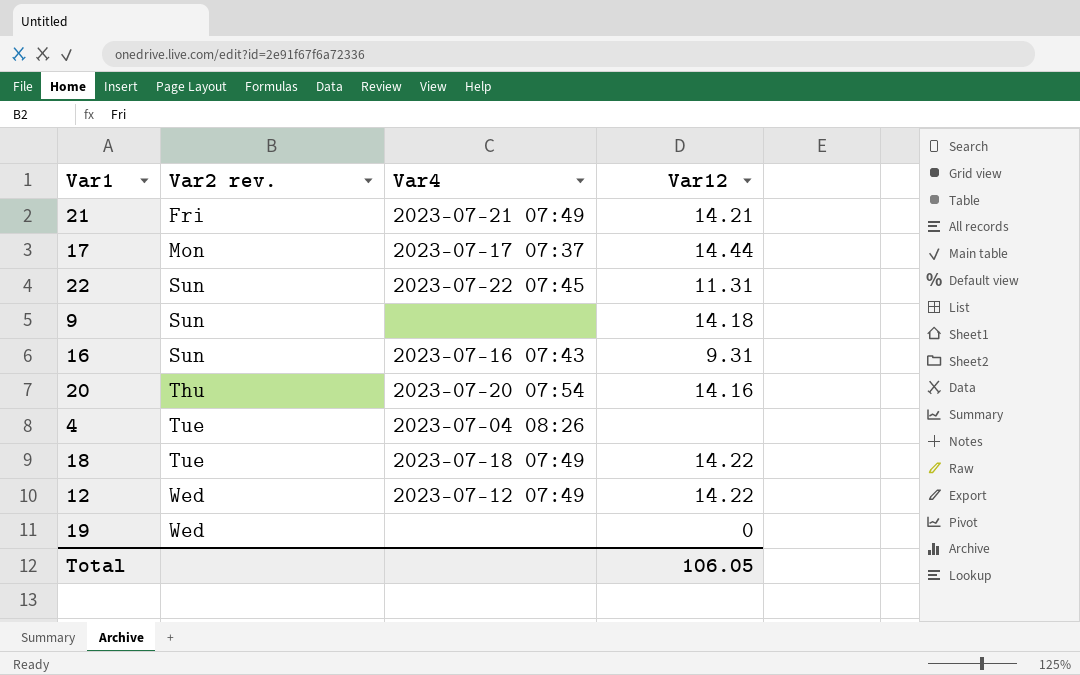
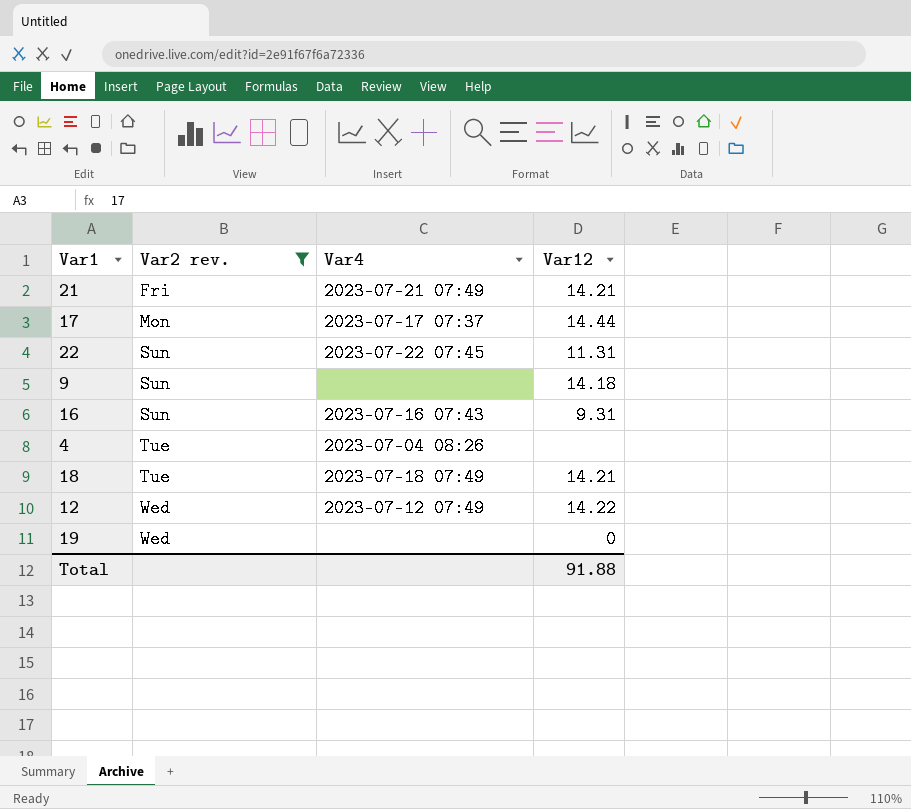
filter: none -> Var2 rev. != Thu
18 | Var12: 14.22 -> 14.21
Total | Var12: 106.05 -> 91.88

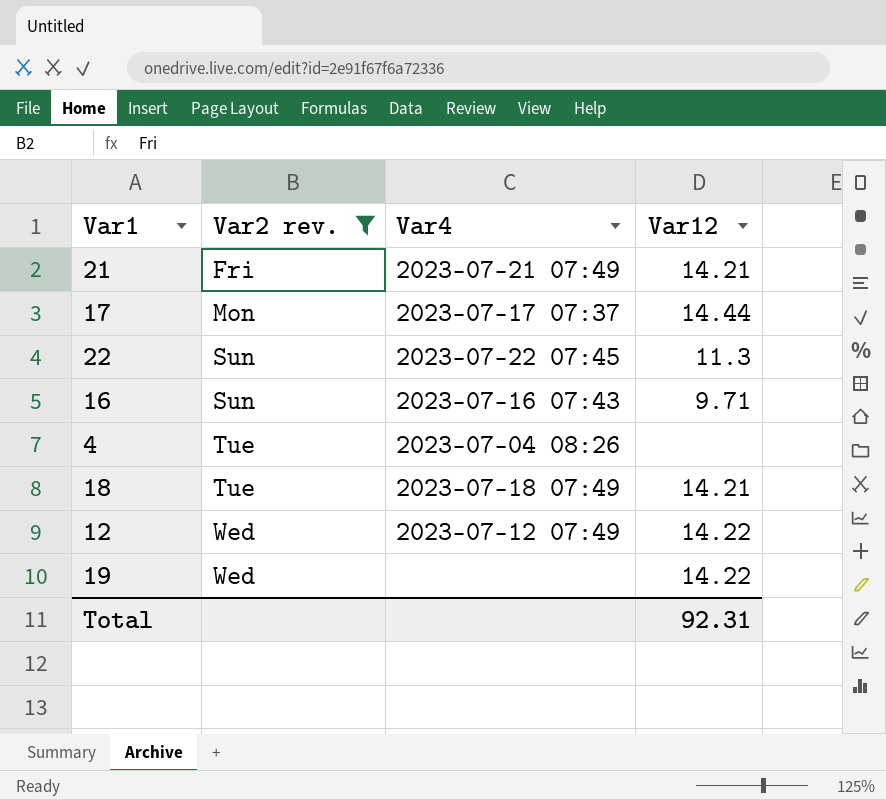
row 9: Sun | none | 14.18 -> none
22 | Var12: 11.31 -> 11.3
16 | Var12: 9.31 -> 9.71
19 | Var12: 0 -> 14.22
Total | Var12: 91.88 -> 92.31

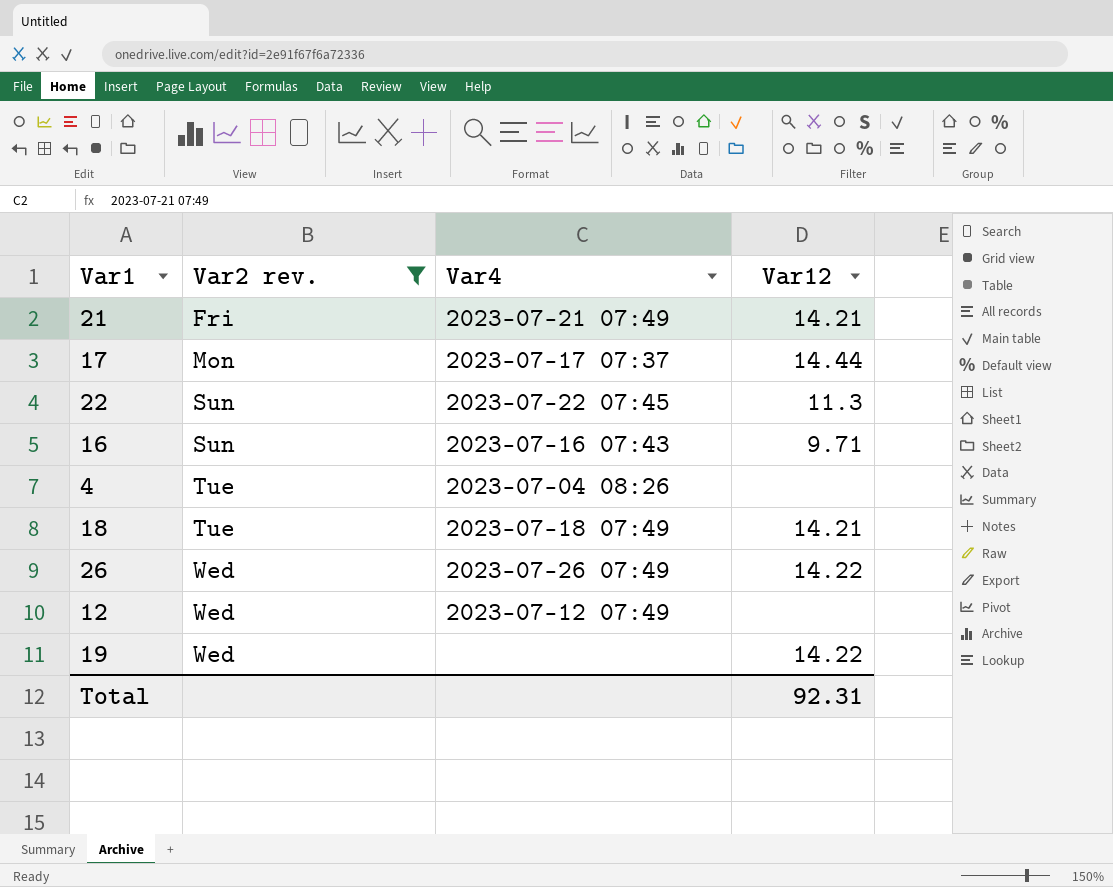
row 26: none -> Wed | 2023-07-26 07:49 | 14.22
12 | Var12: 14.22 -> none

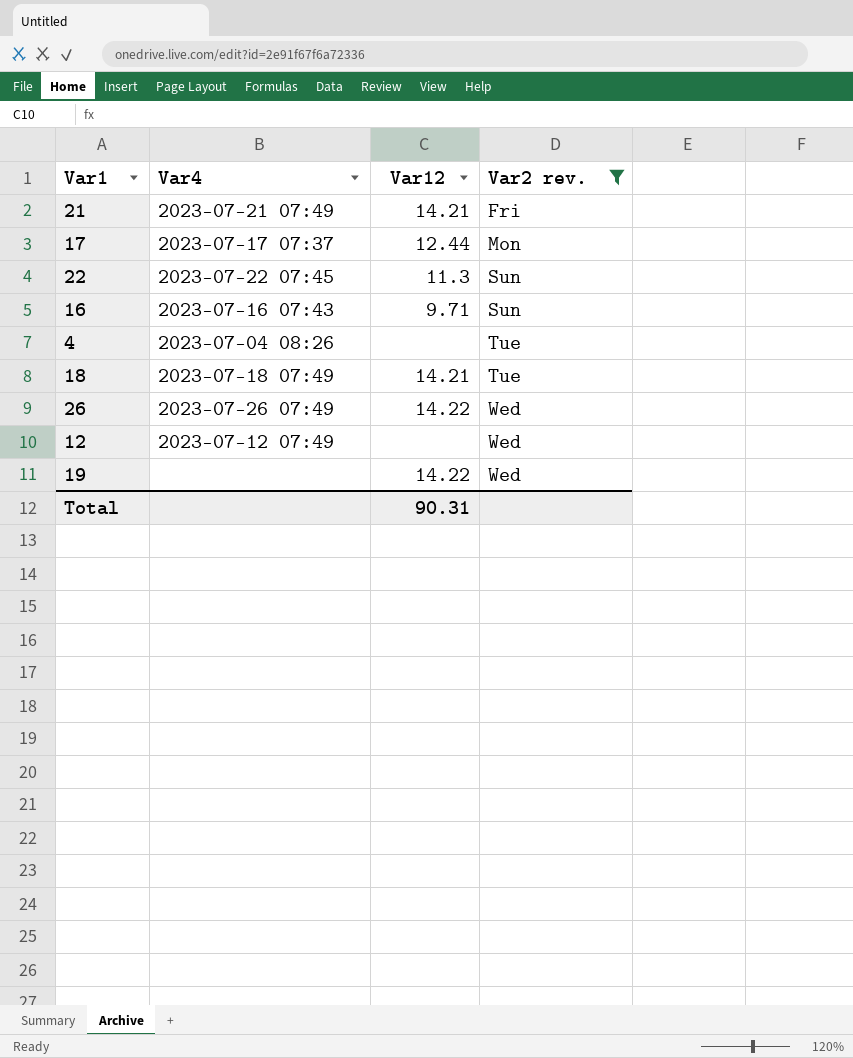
column Var2 rev. | position: 2 -> 4
17 | Var12: 14.44 -> 12.44
Total | Var12: 92.31 -> 90.31

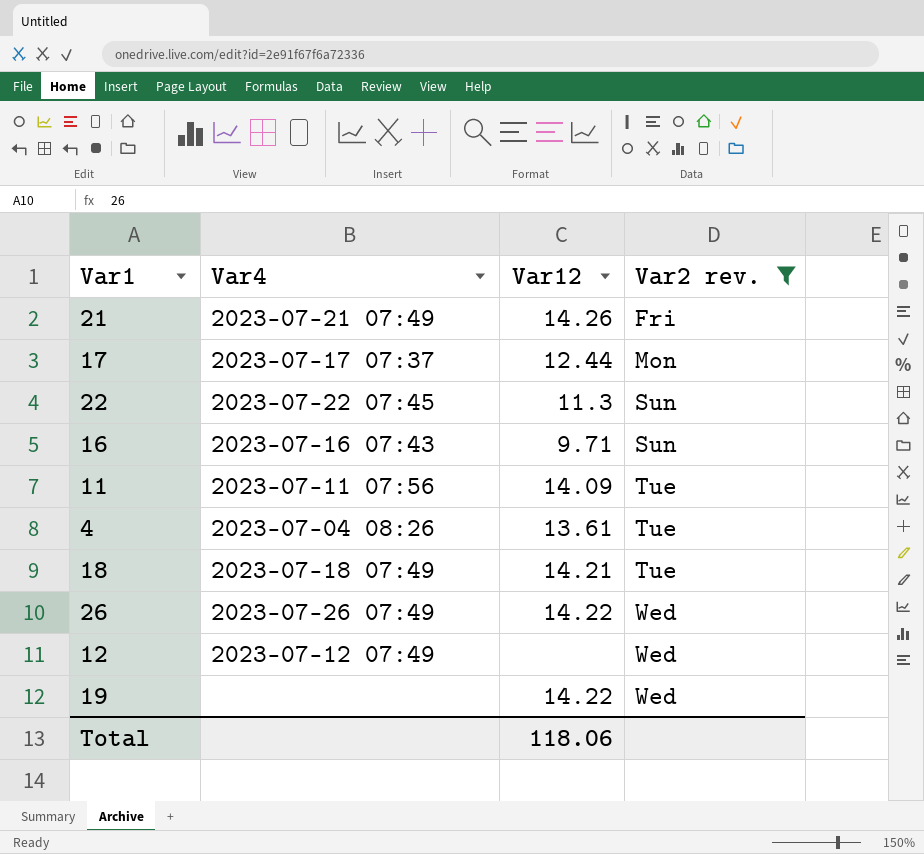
21 | Var12: 14.21 -> 14.26
row 11: none -> 2023-07-11 07:56 | 14.09 | Tue
4 | Var12: none -> 13.61
Total | Var12: 90.31 -> 118.06

